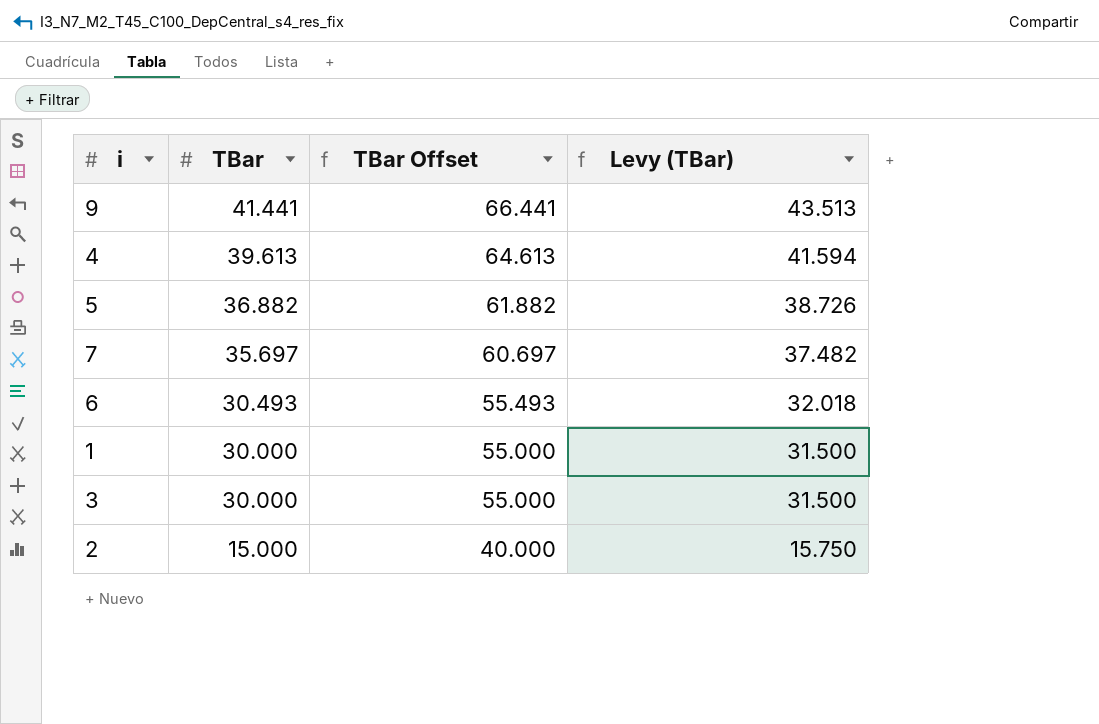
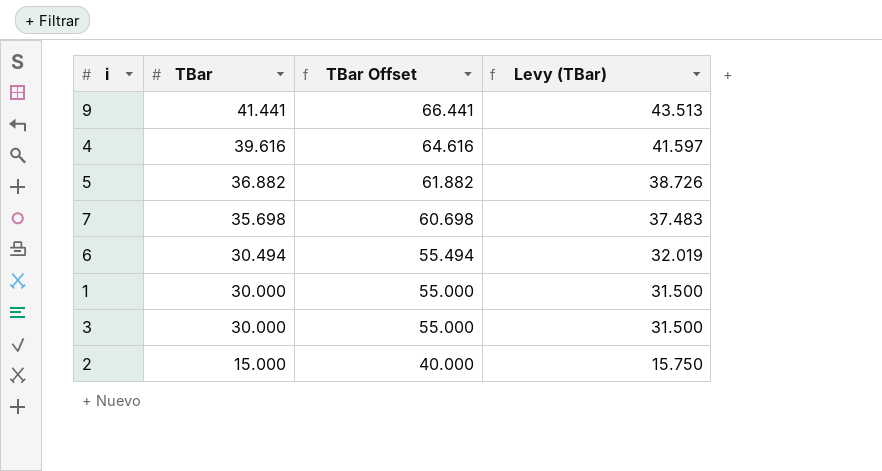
4 | TBar: 39.613 -> 39.616
4 | TBar Offset: 64.613 -> 64.616
4 | Levy (TBar): 41.594 -> 41.597
7 | TBar: 35.697 -> 35.698
7 | TBar Offset: 60.697 -> 60.698
7 | Levy (TBar): 37.482 -> 37.483
6 | TBar: 30.493 -> 30.494
6 | TBar Offset: 55.493 -> 55.494
6 | Levy (TBar): 32.018 -> 32.019

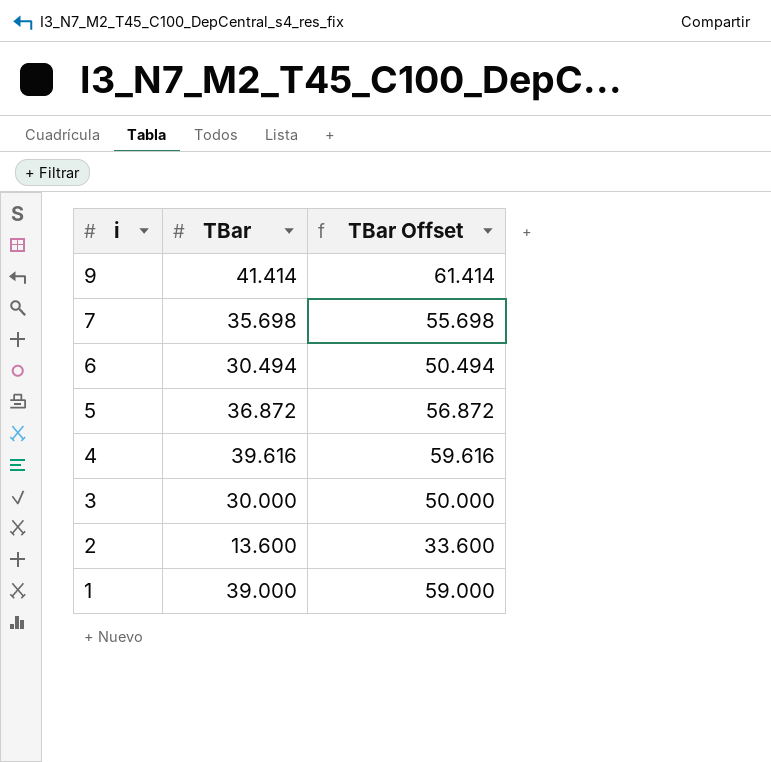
row order: TBar descending -> i descending
column Levy (TBar) | formula: [TBar] * 1.05 -> none
column TBar Offset | formula: [TBar] + 25 -> [TBar] + 20
9 | TBar: 41.441 -> 41.414
5 | TBar: 36.882 -> 36.872
2 | TBar: 15.000 -> 13.600
1 | TBar: 30.000 -> 39.000

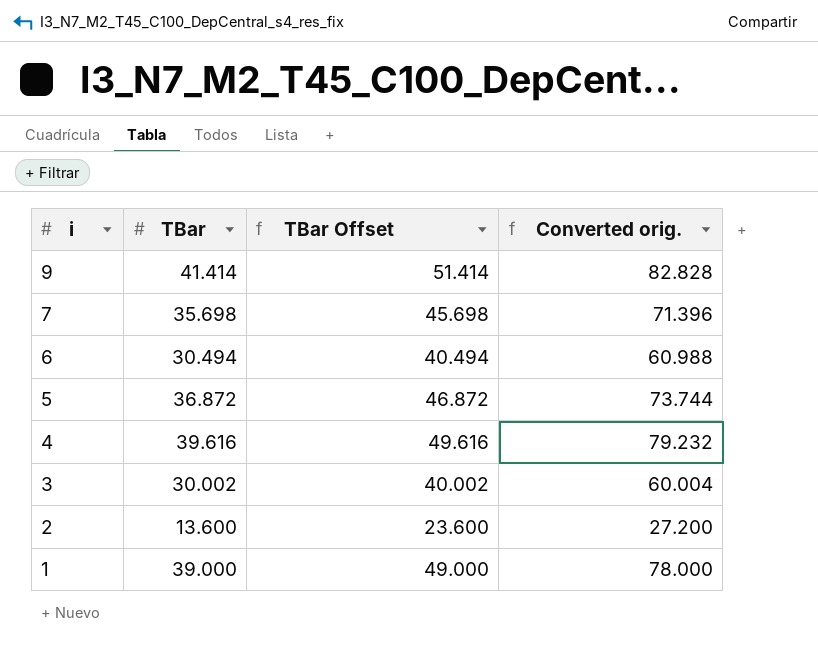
column TBar Offset | formula: [TBar] + 20 -> [TBar] + 10
column Converted orig. | formula: none -> [TBar] * 2
3 | TBar: 30.000 -> 30.002

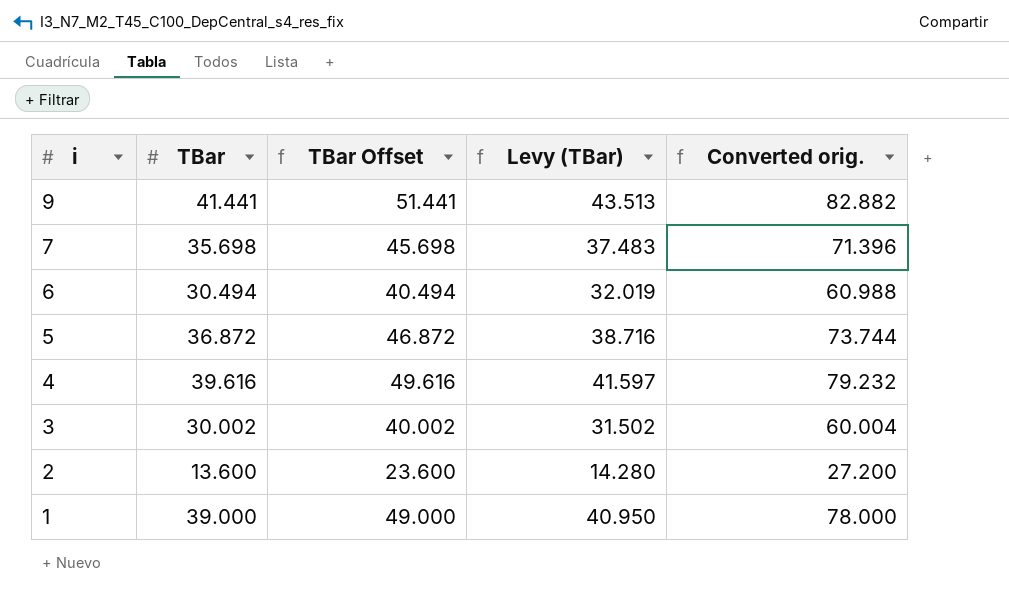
column Levy (TBar) | formula: none -> [TBar] * 1.05
9 | TBar: 41.414 -> 41.441
9 | TBar Offset: 51.414 -> 51.441
9 | Converted orig.: 82.828 -> 82.882

